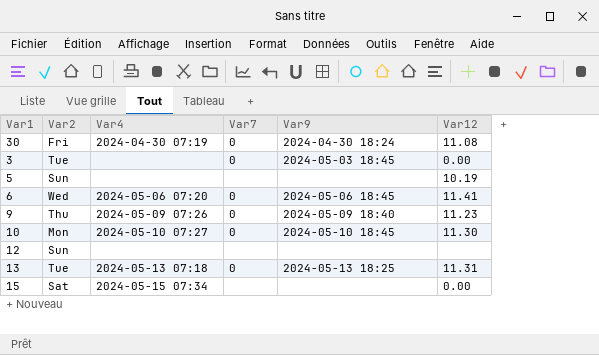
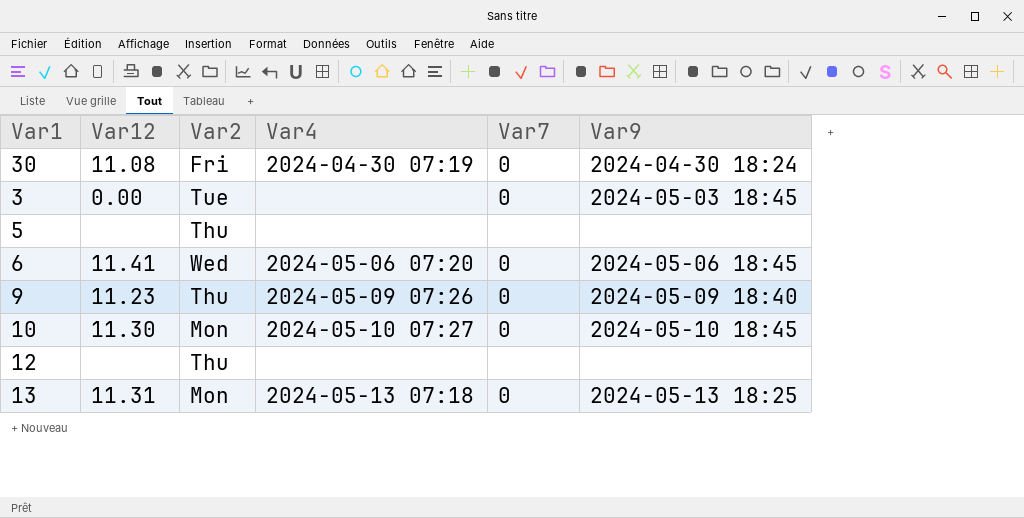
column Var12 | position: 6 -> 2
row 15: Sat | 2024-05-15 07:34 | none | none | 0.00 -> none
5 | Var12: 10.19 -> none
5 | Var2: Sun -> Thu
12 | Var2: Sun -> Thu
13 | Var2: Tue -> Mon

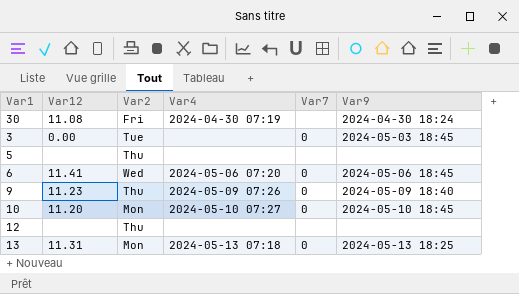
30 | Var7: 0 -> none
10 | Var12: 11.30 -> 11.20

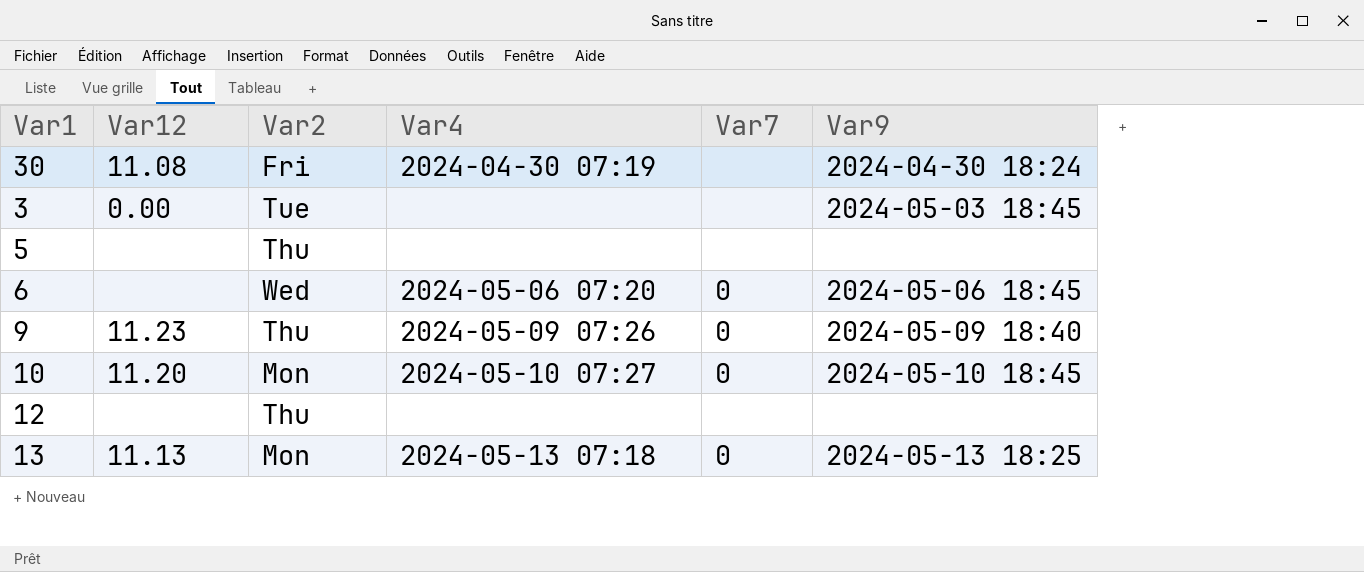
3 | Var7: 0 -> none
6 | Var12: 11.41 -> none
13 | Var12: 11.31 -> 11.13

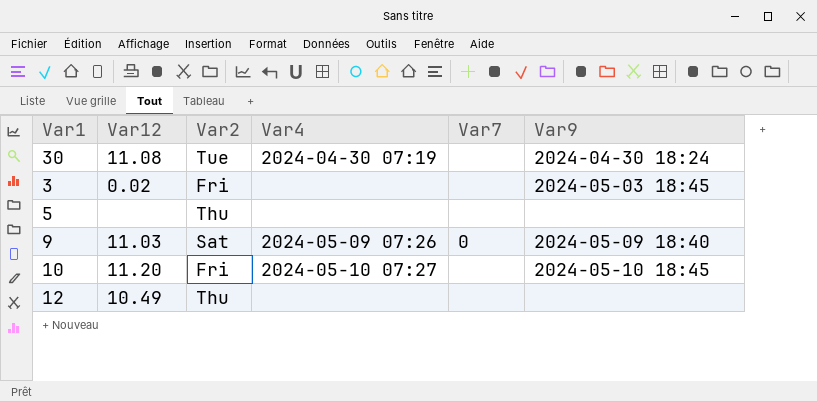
row 6: none | Wed | 2024-05-06 07:20 | 0 | 2024-05-06 18:45 -> none
row 13: 11.13 | Mon | 2024-05-13 07:18 | 0 | 2024-05-13 18:25 -> none
30 | Var2: Fri -> Tue
3 | Var12: 0.00 -> 0.02
3 | Var2: Tue -> Fri
9 | Var12: 11.23 -> 11.03
9 | Var2: Thu -> Sat
10 | Var2: Mon -> Fri
10 | Var7: 0 -> none
12 | Var12: none -> 10.49

